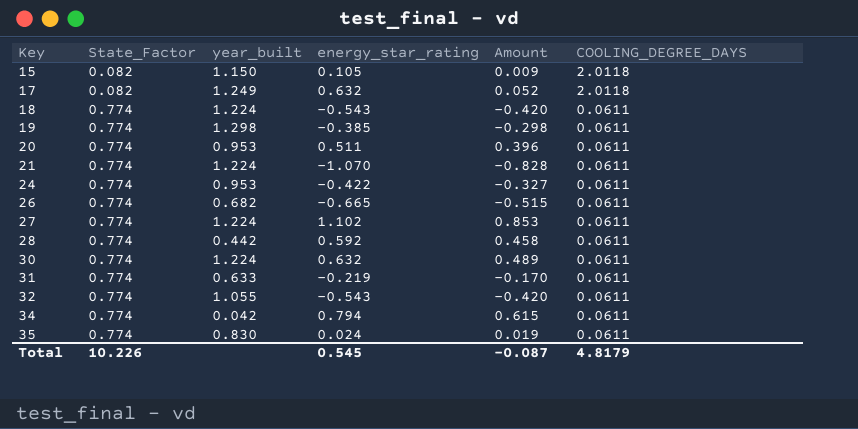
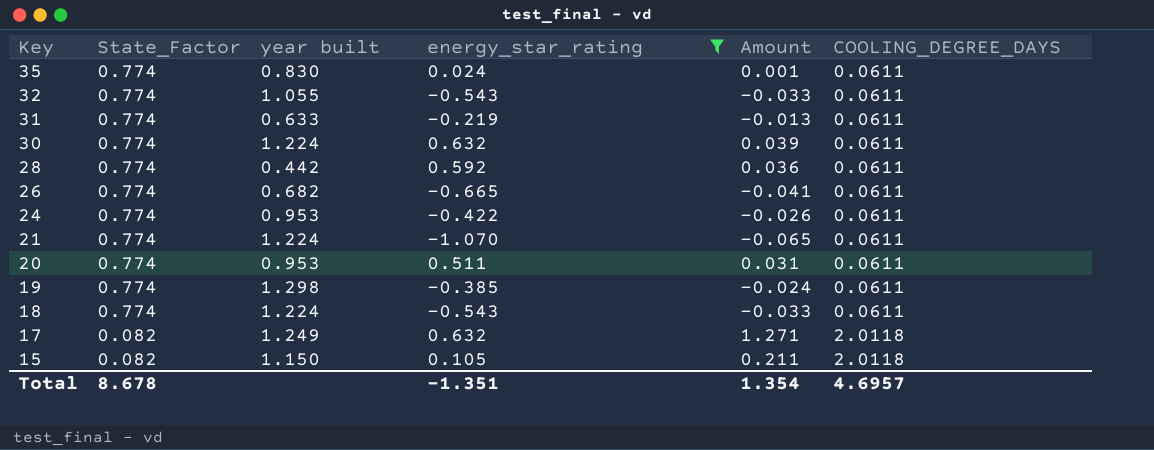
filter: none -> energy_star_rating <= 0.632
row order: Key ascending -> Key descending
column name: year_built -> year built
column Amount | formula: [State_Factor] * [energy_star_rating] -> [energy_star_rating] * [COOLING_DEGREE_DAYS]
Total | State_Factor: 10.226 -> 8.678
Total | energy_star_rating: 0.545 -> -1.351
Total | Amount: -0.087 -> 1.354
Total | COOLING_DEGREE_DAYS: 4.8179 -> 4.6957

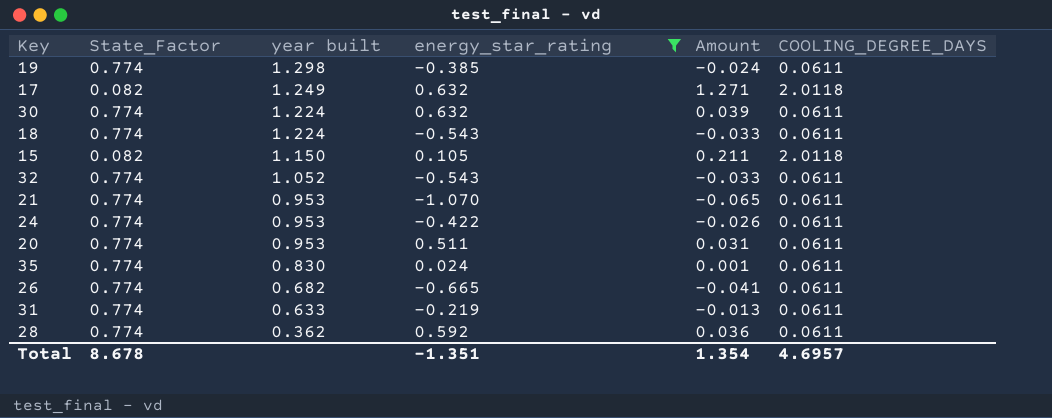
row order: Key descending -> year built descending
32 | year built: 1.055 -> 1.052
21 | year built: 1.224 -> 0.953
28 | year built: 0.442 -> 0.362

